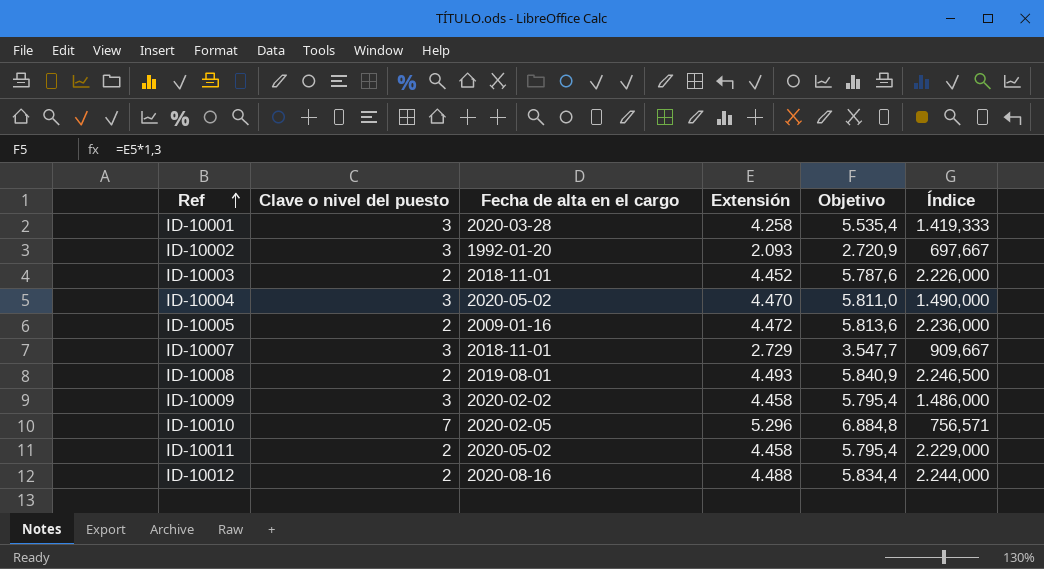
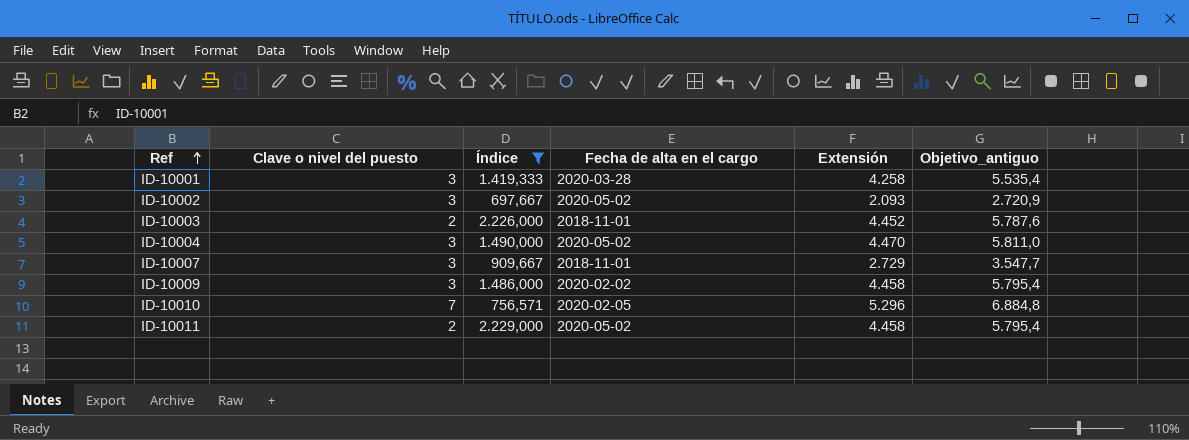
filter: none -> Índice <= 2.229,000
column Índice | position: 6 -> 3
column name: Objetivo -> Objetivo_antiguo
ID-10002 | Fecha de alta en el cargo: 1992-01-20 -> 2020-05-02

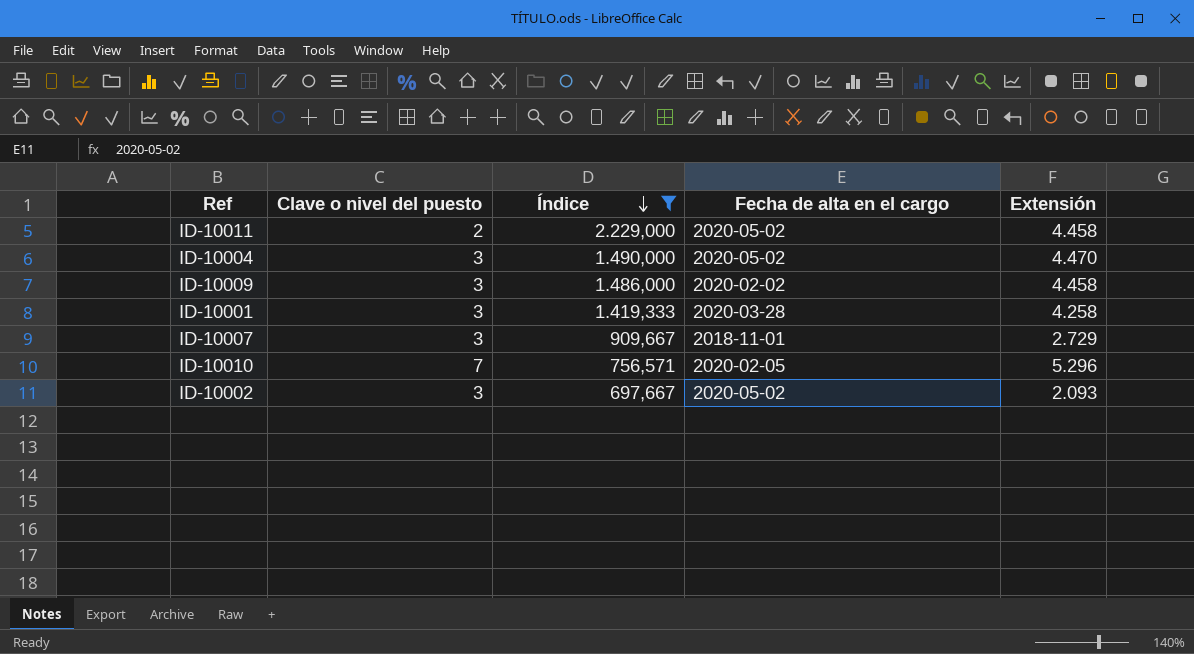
row order: Ref ascending -> Índice descending
column Objetivo_antiguo | formula: [Extensión] * 1,3 -> none
row ID-10003: 2 | 2.226,000 | 2018-11-01 | 4.452 | 5.787,6 -> none

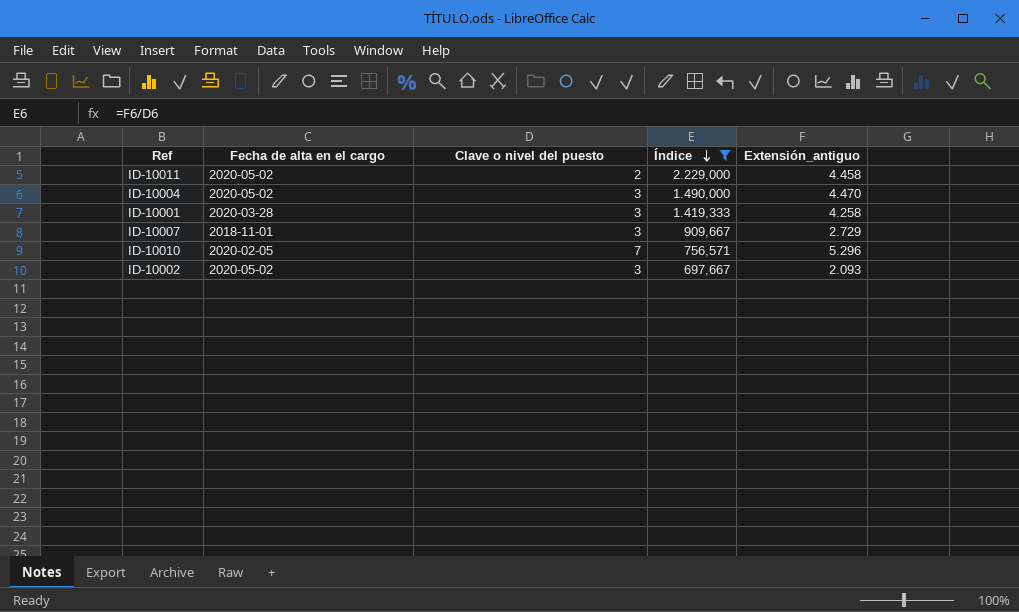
column Fecha de alta en el cargo | position: 4 -> 2
column name: Extensión -> Extensión_antiguo
row ID-10009: 3 | 1.486,000 | 2020-02-02 | 4.458 -> none

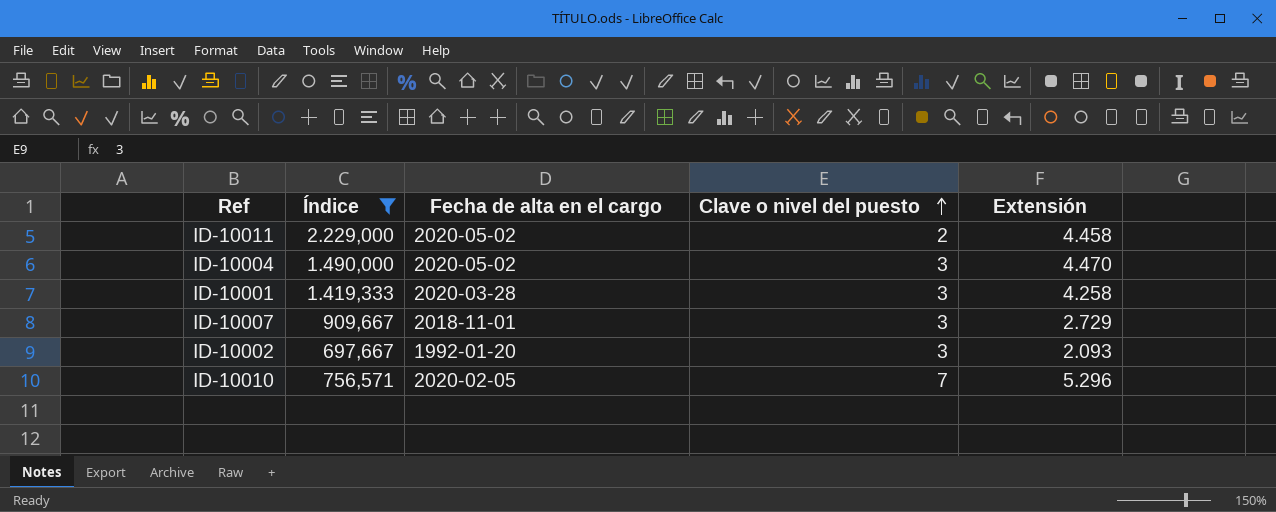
row order: Índice descending -> Clave o nivel del puesto ascending
column Índice | position: 4 -> 2
column name: Extensión_antiguo -> Extensión
ID-10002 | Fecha de alta en el cargo: 2020-05-02 -> 1992-01-20

